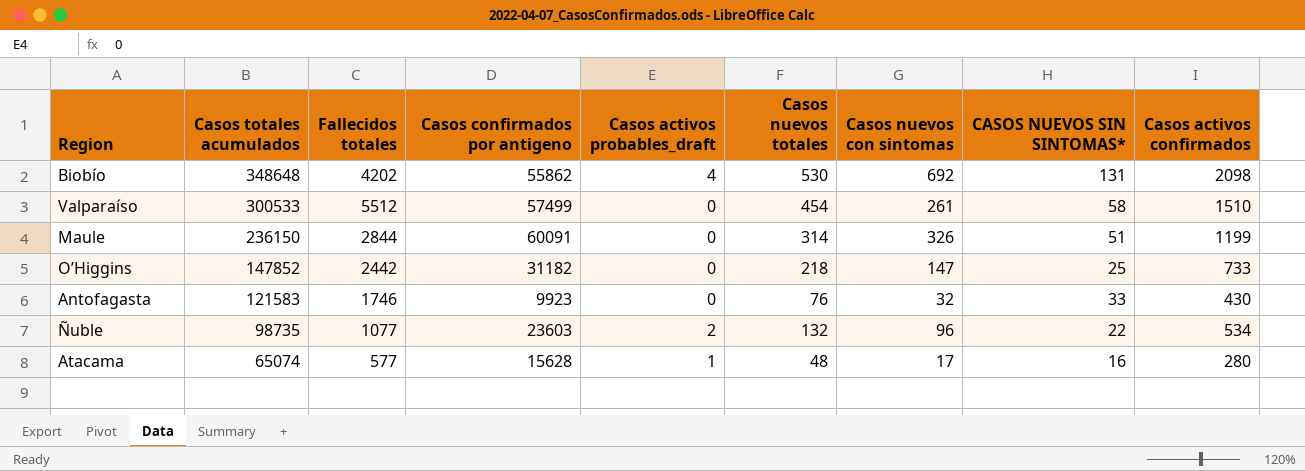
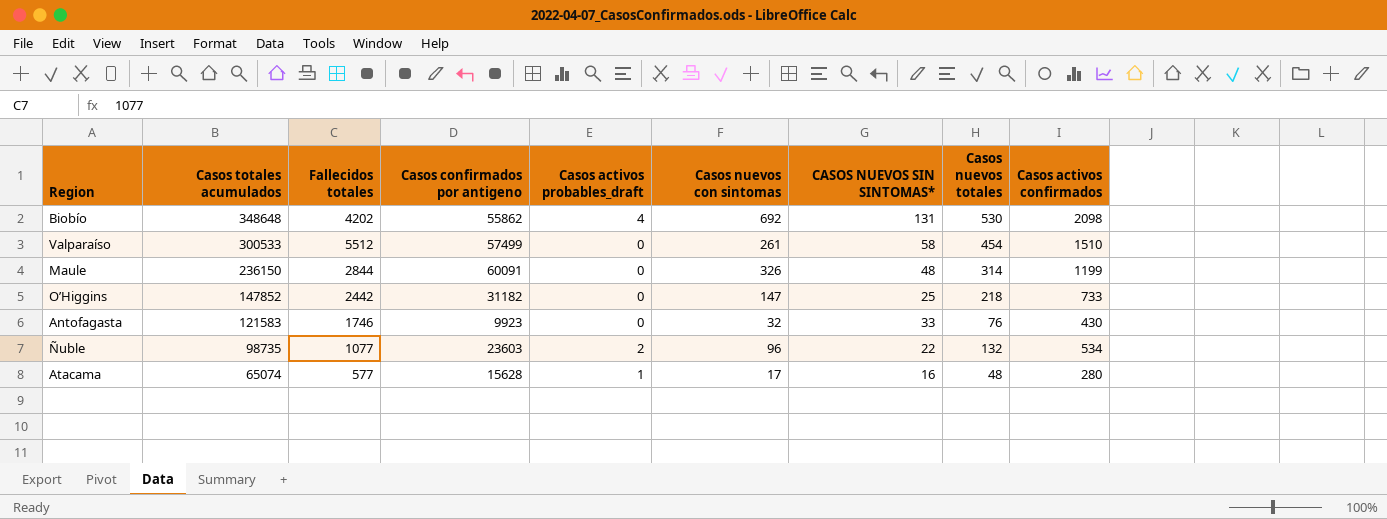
column Casos nuevos totales | position: 6 -> 8
Maule | CASOS NUEVOS SIN SINTOMAS*: 51 -> 48

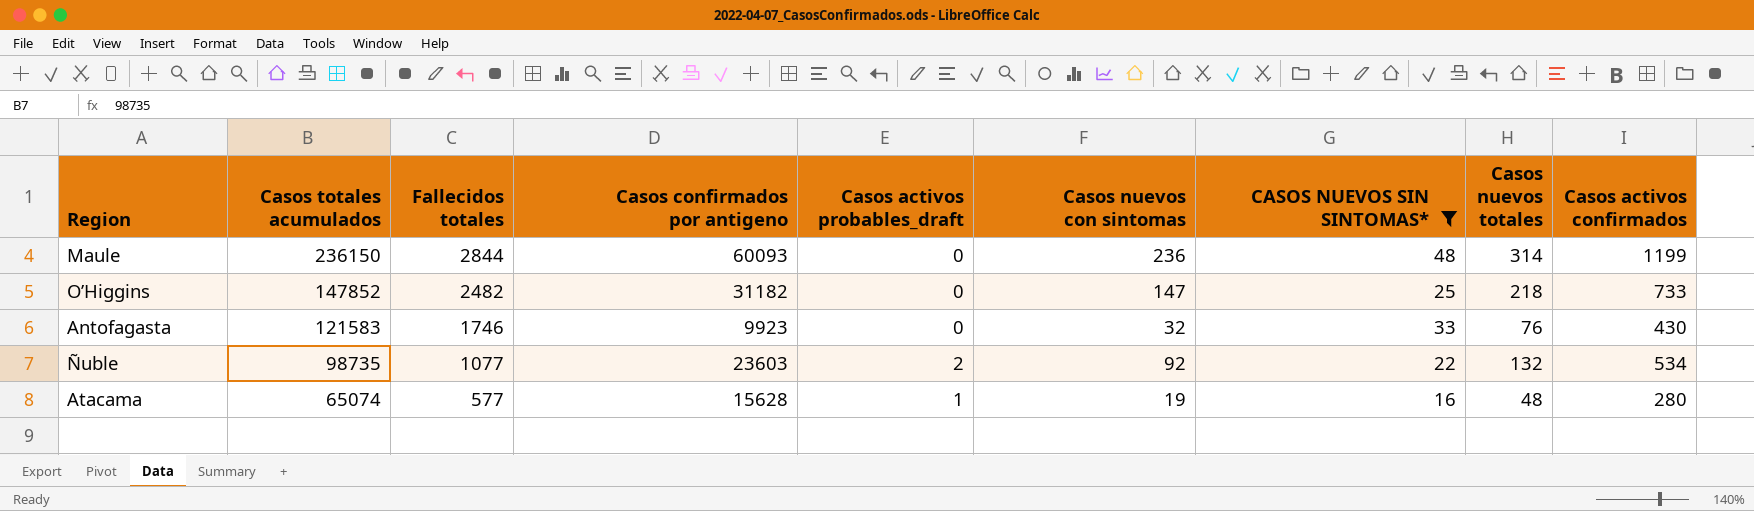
filter: none -> CASOS NUEVOS SIN SINTOMAS* <= 48
Maule | Casos confirmados por antigeno: 60091 -> 60093
Maule | Casos nuevos con sintomas: 326 -> 236
O’Higgins | Fallecidos totales: 2442 -> 2482
Ñuble | Casos nuevos con sintomas: 96 -> 92
Atacama | Casos nuevos con sintomas: 17 -> 19

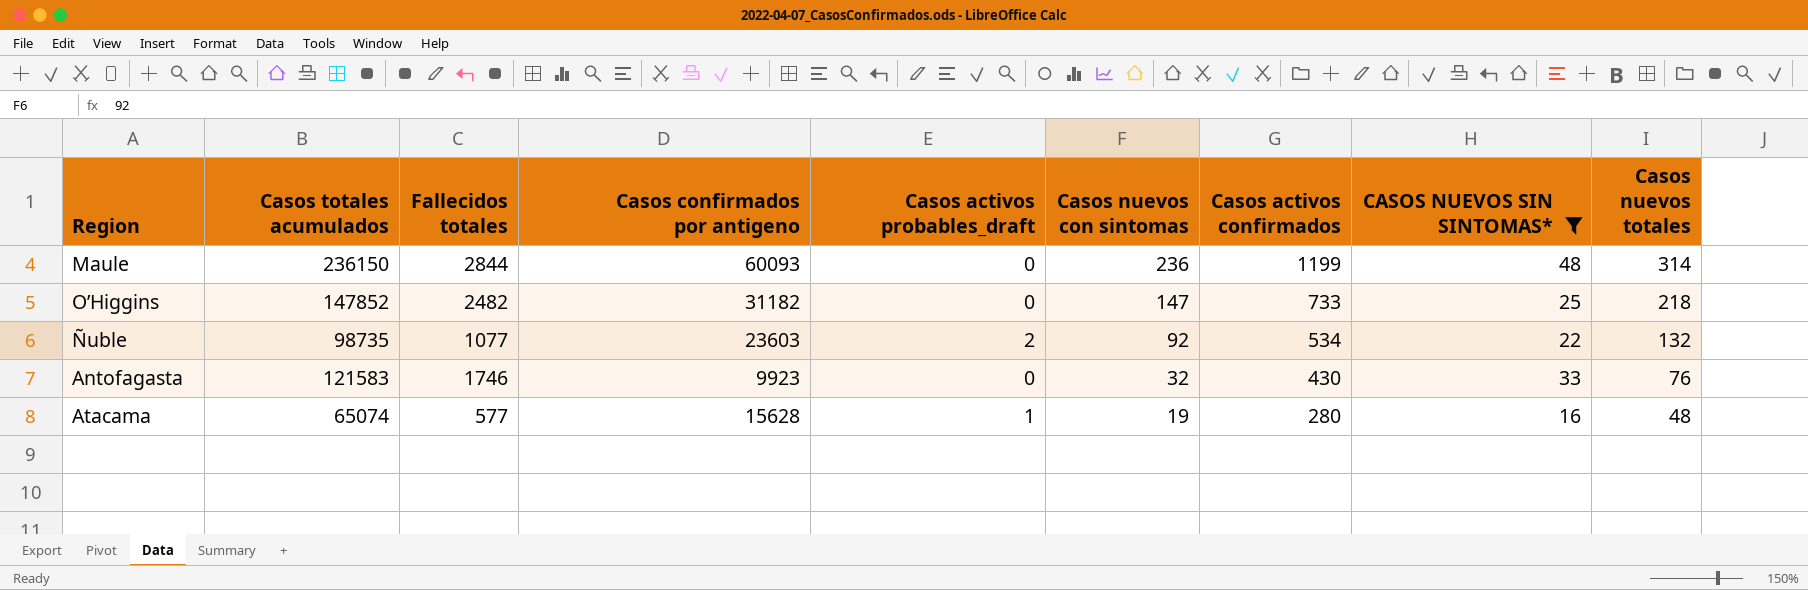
row order: Casos totales acumulados descending -> Casos nuevos con sintomas descending
column Casos activos confirmados | position: 9 -> 7

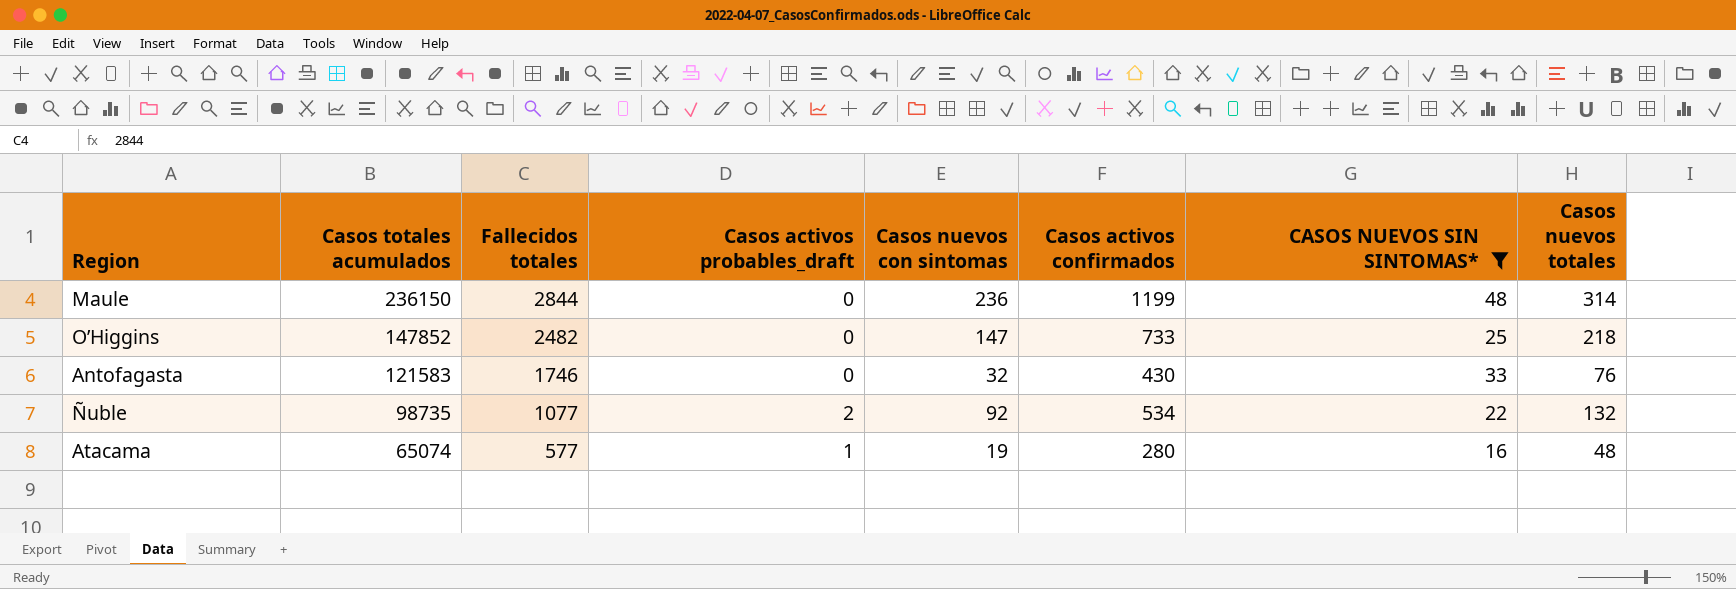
row order: Casos nuevos con sintomas descending -> Casos totales acumulados descending
column Casos confirmados por antigeno | position: 4 -> none

